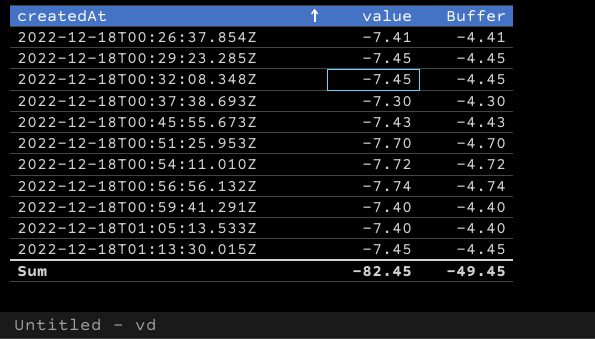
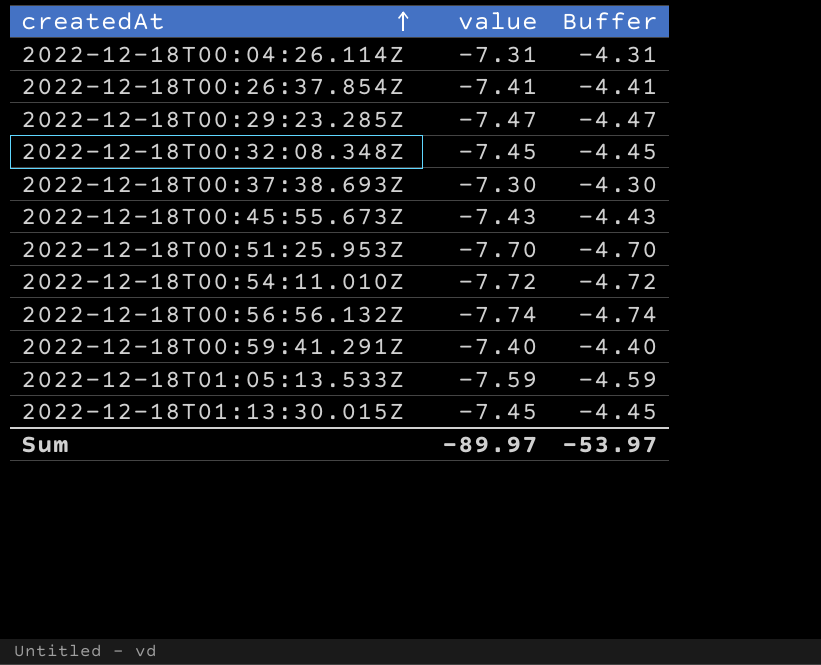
row 2022-12-18T00:04:26.114Z: none -> -7.31 | -4.31
2022-12-18T00:29:23.285Z | value: -7.45 -> -7.47
2022-12-18T00:29:23.285Z | Buffer: -4.45 -> -4.47
2022-12-18T01:05:13.533Z | value: -7.40 -> -7.59
2022-12-18T01:05:13.533Z | Buffer: -4.40 -> -4.59
Sum | value: -82.45 -> -89.97
Sum | Buffer: -49.45 -> -53.97

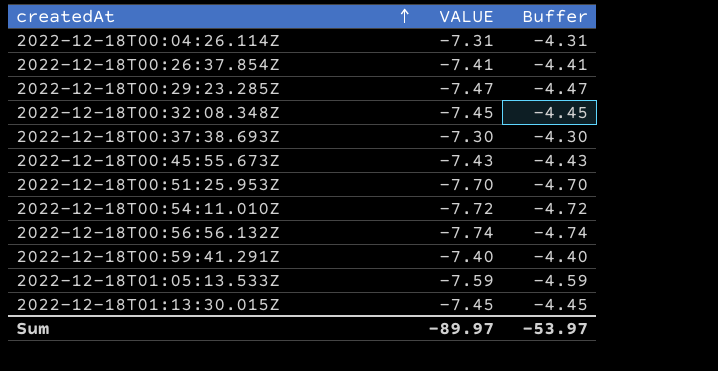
column name: value -> VALUE

